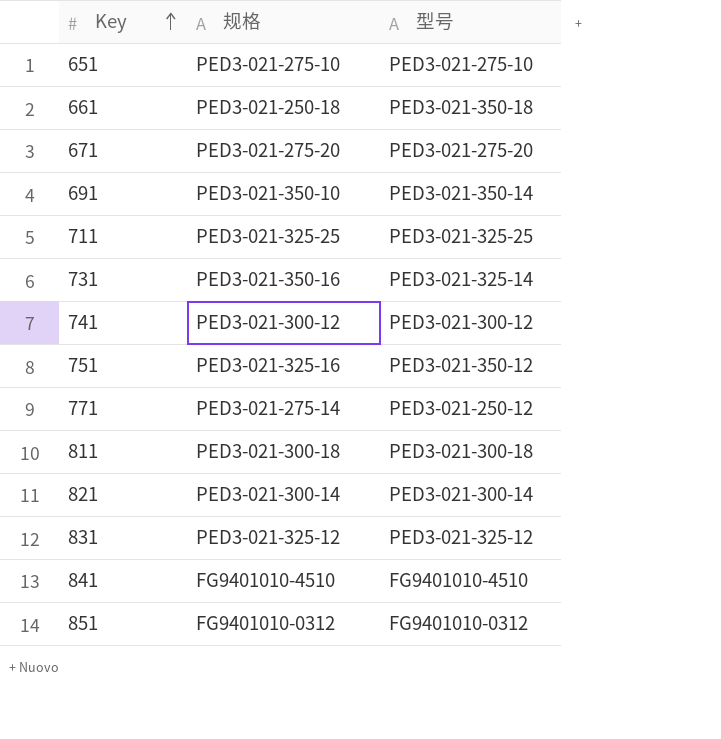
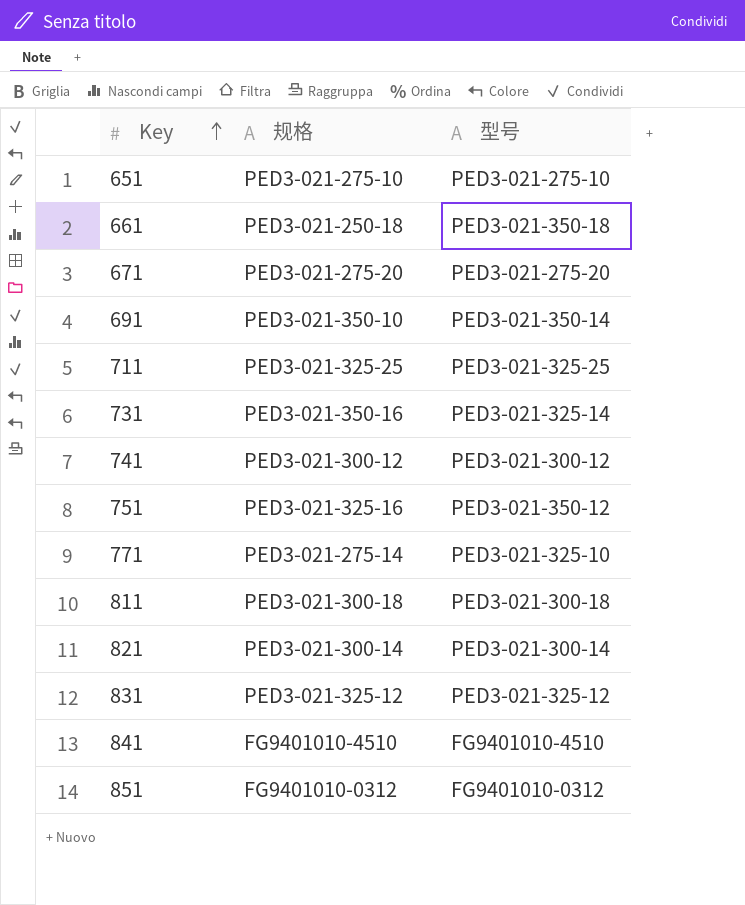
771 | 型号: PED3-021-250-12 -> PED3-021-325-10

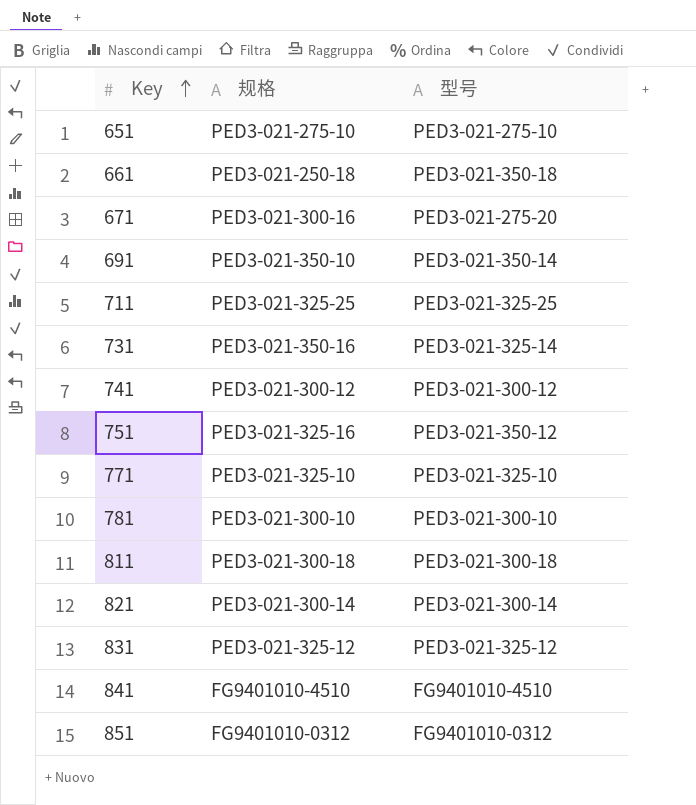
671 | 规格: PED3-021-275-20 -> PED3-021-300-16
771 | 规格: PED3-021-275-14 -> PED3-021-325-10
row 781: none -> PED3-021-300-10 | PED3-021-300-10

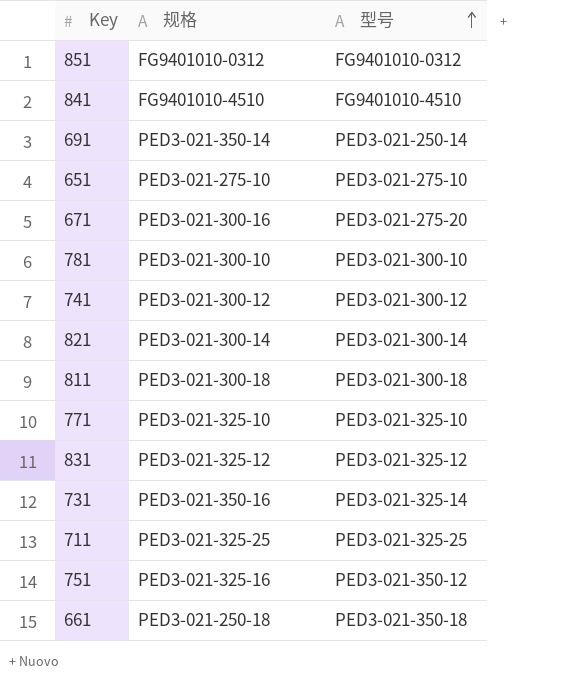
row order: Key ascending -> 型号 ascending
691 | 规格: PED3-021-350-10 -> PED3-021-350-14
691 | 型号: PED3-021-350-14 -> PED3-021-250-14

